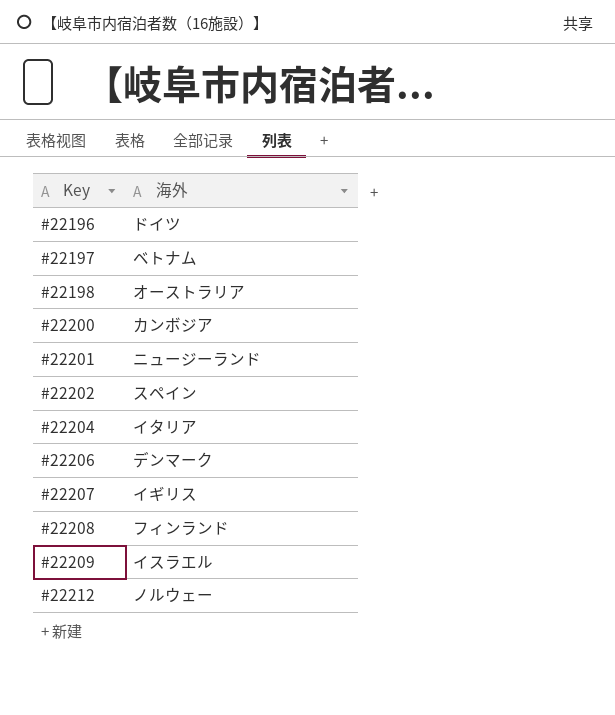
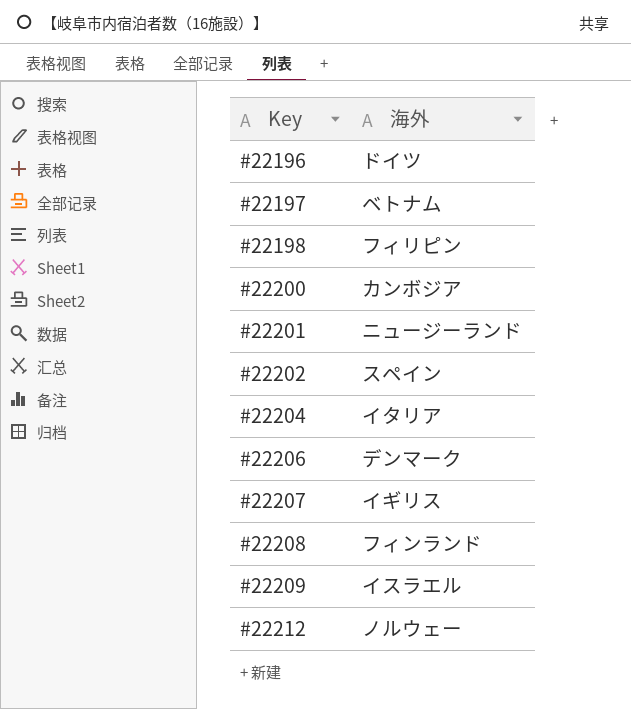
#22198 | 海外: オーストラリア -> フィリピン

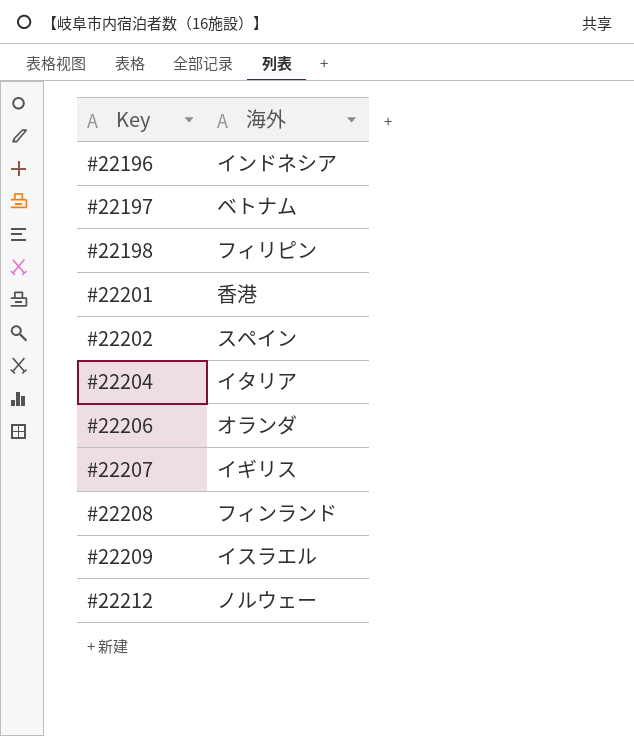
row #22200: カンボジア -> none
#22196 | 海外: ドイツ -> インドネシア
#22201 | 海外: ニュージーランド -> 香港
#22206 | 海外: デンマーク -> オランダ

